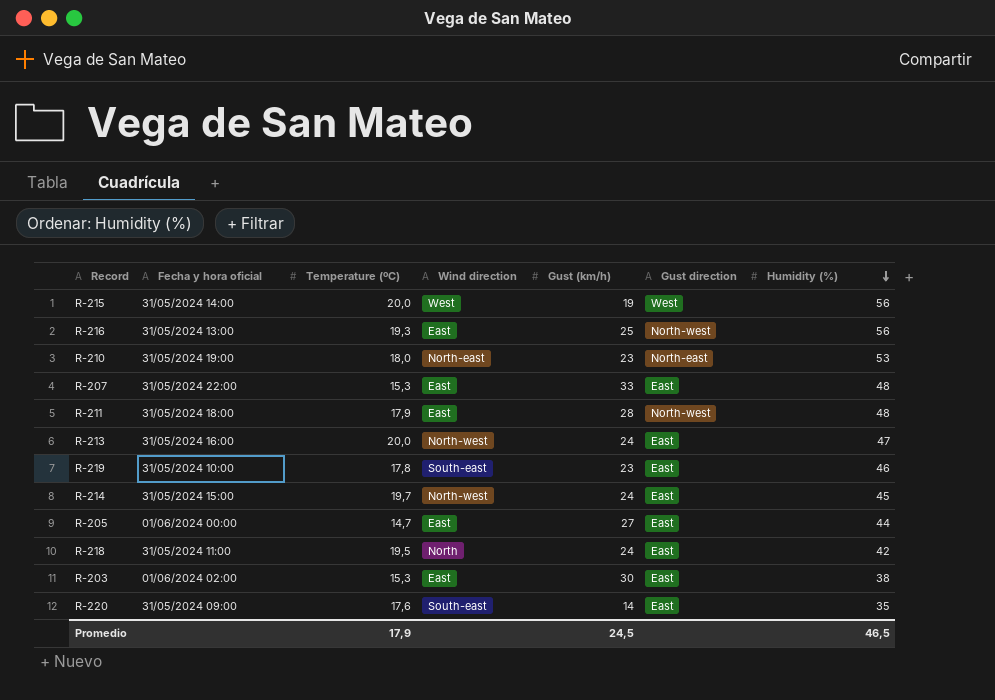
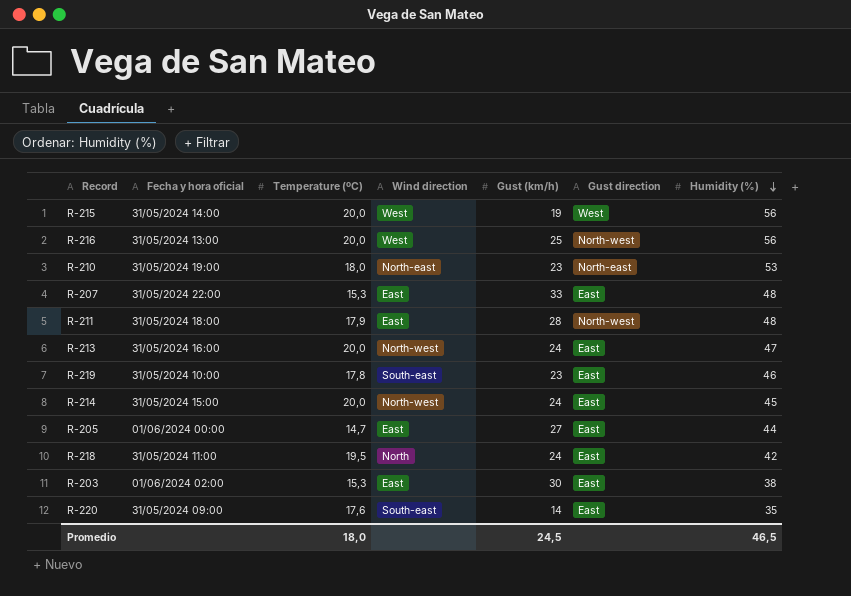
R-216 | Temperature (ºC): 19,3 -> 20,0
R-216 | Wind direction: East -> West
R-214 | Temperature (ºC): 19,7 -> 20,0
Promedio | Temperature (ºC): 17,9 -> 18,0

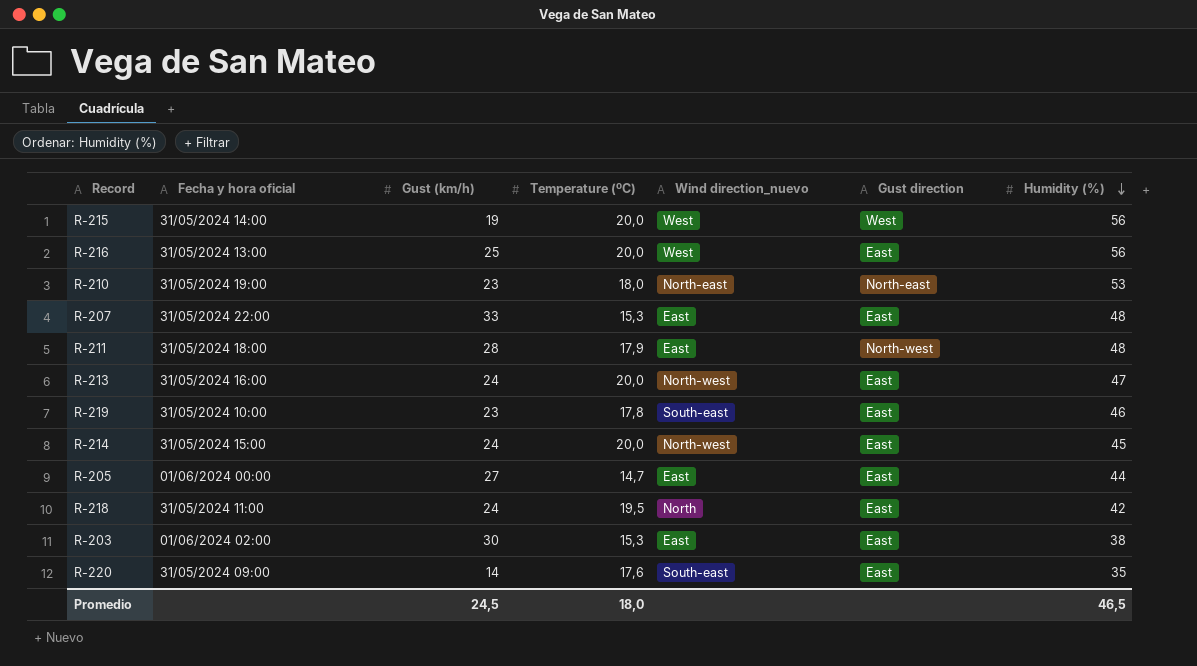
column Gust (km/h) | position: 5 -> 3
column name: Wind direction -> Wind direction_nuevo
R-216 | Gust direction: North-west -> East

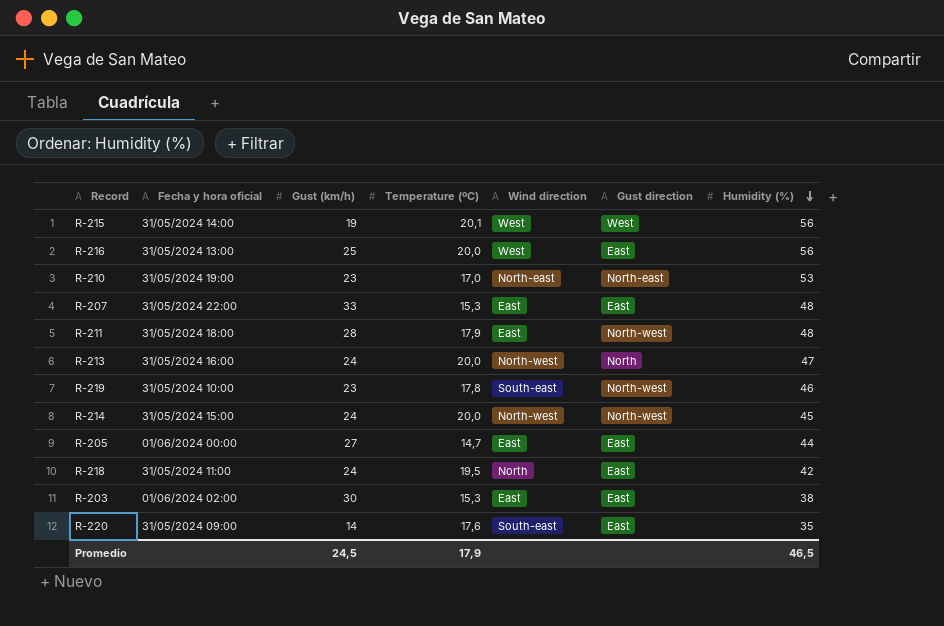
column name: Wind direction_nuevo -> Wind direction
R-215 | Temperature (ºC): 20,0 -> 20,1
R-210 | Temperature (ºC): 18,0 -> 17,0
R-213 | Gust direction: East -> North
R-219 | Gust direction: East -> North-west
R-214 | Gust direction: East -> North-west
Promedio | Temperature (ºC): 18,0 -> 17,9

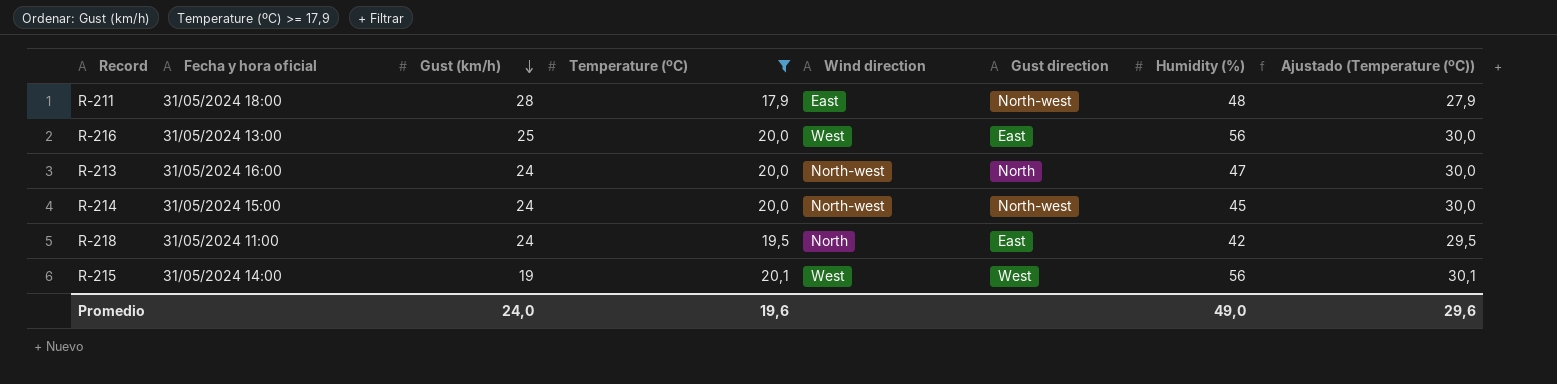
filter: none -> Temperature (ºC) >= 17,9
row order: Humidity (%) descending -> Gust (km/h) descending
column Ajustado (Temperature (ºC)) | formula: none -> [Temperature (ºC)] + 10
Promedio | Gust (km/h): 24,5 -> 24,0
Promedio | Temperature (ºC): 17,9 -> 19,6
Promedio | Humidity (%): 46,5 -> 49,0

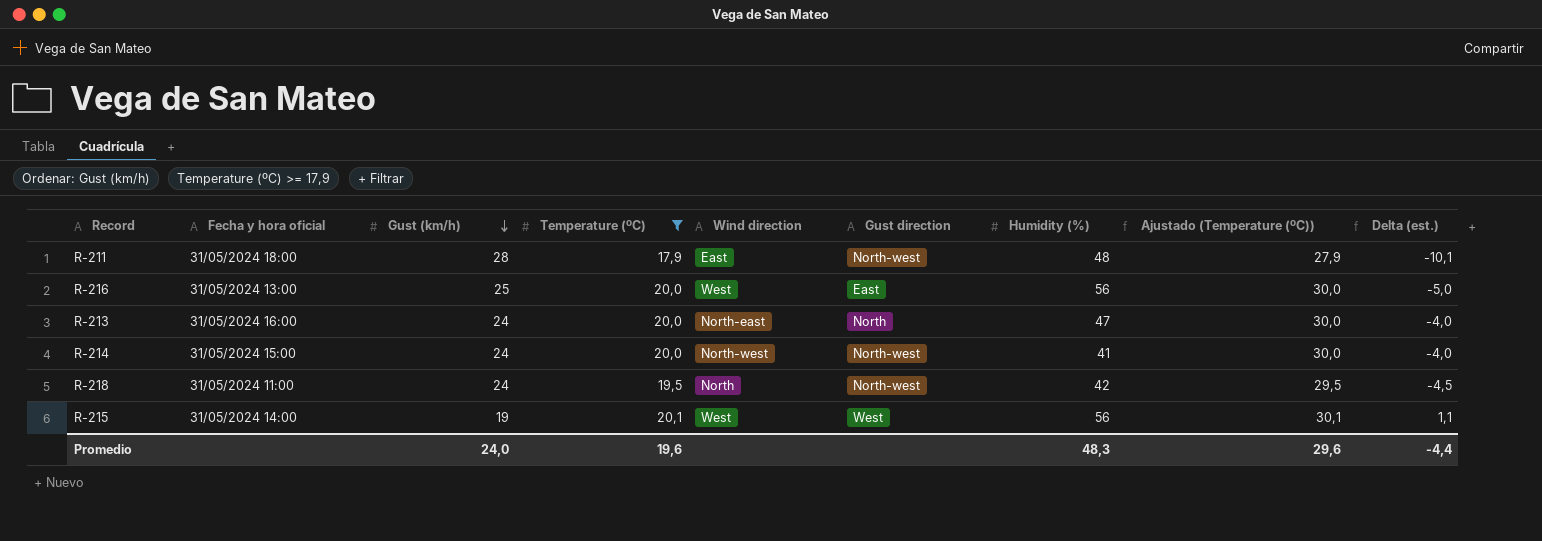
column Delta (est.) | formula: none -> [Temperature (ºC)] - [Gust (km/h)]
R-213 | Wind direction: North-west -> North-east
R-214 | Humidity (%): 45 -> 41
R-218 | Gust direction: East -> North-west
Promedio | Humidity (%): 49,0 -> 48,3

